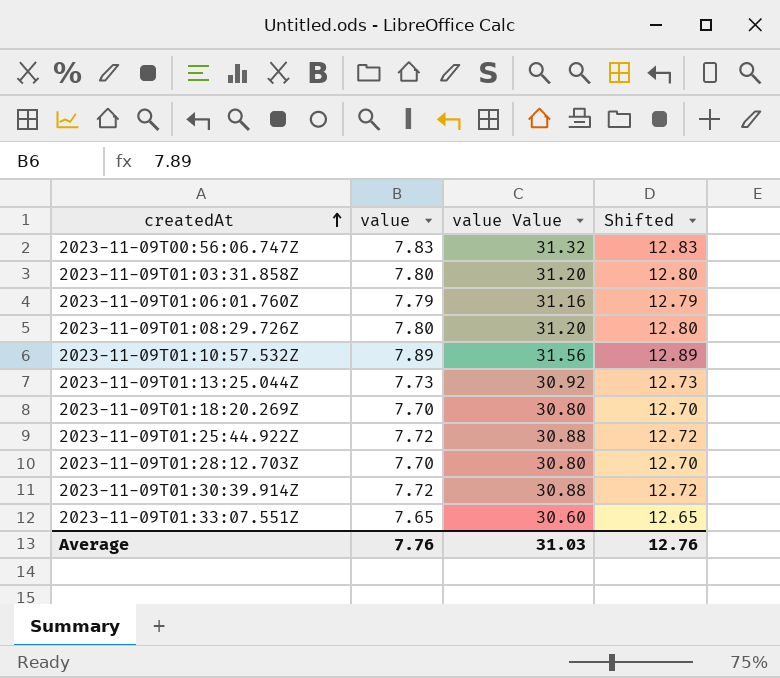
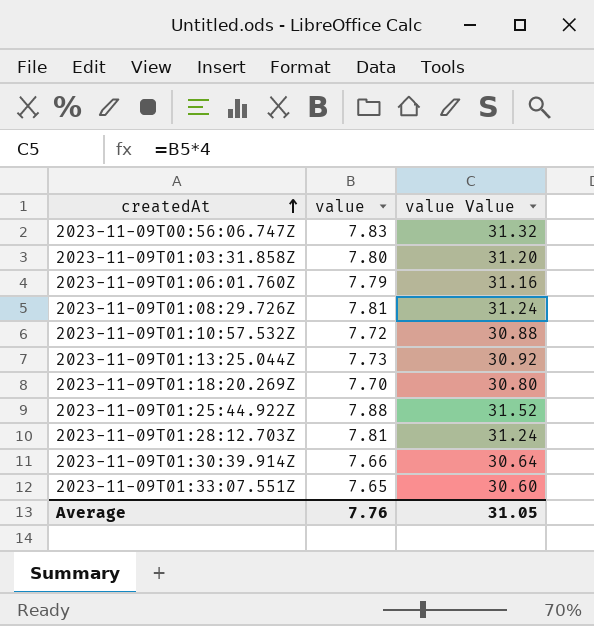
column Shifted | formula: [value] + 5 -> none
2023-11-09T01:08:29.726Z | value: 7.80 -> 7.81
2023-11-09T01:08:29.726Z | value Value: 31.20 -> 31.24
2023-11-09T01:10:57.532Z | value: 7.89 -> 7.72
2023-11-09T01:10:57.532Z | value Value: 31.56 -> 30.88
2023-11-09T01:25:44.922Z | value: 7.72 -> 7.88
2023-11-09T01:25:44.922Z | value Value: 30.88 -> 31.52
2023-11-09T01:28:12.703Z | value: 7.70 -> 7.81
2023-11-09T01:28:12.703Z | value Value: 30.80 -> 31.24
2023-11-09T01:30:39.914Z | value: 7.72 -> 7.66
2023-11-09T01:30:39.914Z | value Value: 30.88 -> 30.64
Average | value Value: 31.03 -> 31.05

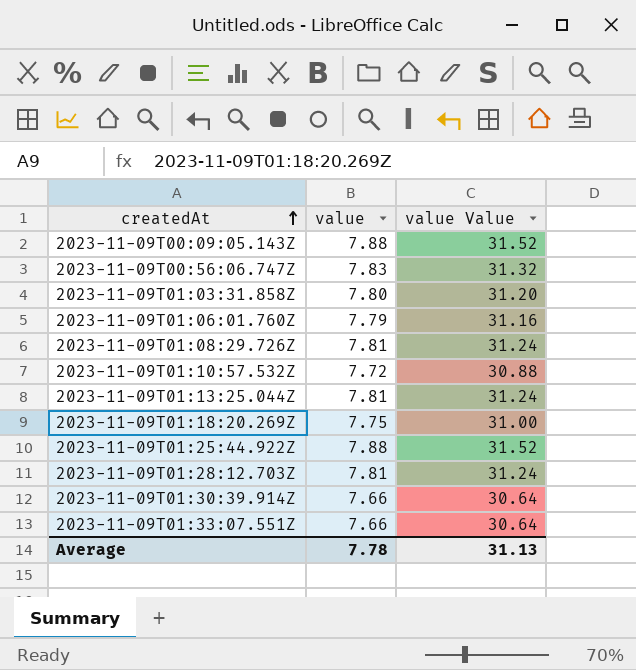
row 2023-11-09T00:09:05.143Z: none -> 7.88 | 31.52
2023-11-09T01:13:25.044Z | value: 7.73 -> 7.81
2023-11-09T01:13:25.044Z | value Value: 30.92 -> 31.24
2023-11-09T01:18:20.269Z | value: 7.70 -> 7.75
2023-11-09T01:18:20.269Z | value Value: 30.80 -> 31.00
2023-11-09T01:33:07.551Z | value: 7.65 -> 7.66
2023-11-09T01:33:07.551Z | value Value: 30.60 -> 30.64
Average | value: 7.76 -> 7.78
Average | value Value: 31.05 -> 31.13

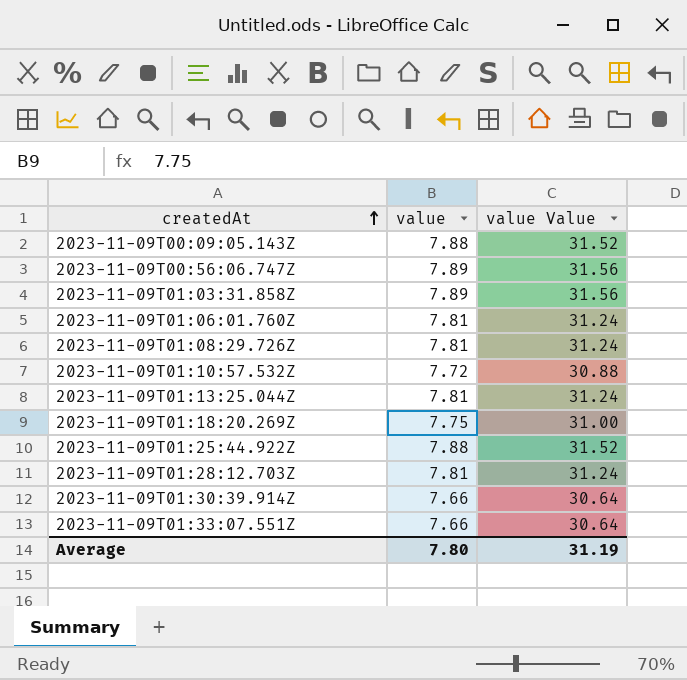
2023-11-09T00:56:06.747Z | value: 7.83 -> 7.89
2023-11-09T00:56:06.747Z | value Value: 31.32 -> 31.56
2023-11-09T01:03:31.858Z | value: 7.80 -> 7.89
2023-11-09T01:03:31.858Z | value Value: 31.20 -> 31.56
2023-11-09T01:06:01.760Z | value: 7.79 -> 7.81
2023-11-09T01:06:01.760Z | value Value: 31.16 -> 31.24
Average | value: 7.78 -> 7.80
Average | value Value: 31.13 -> 31.19

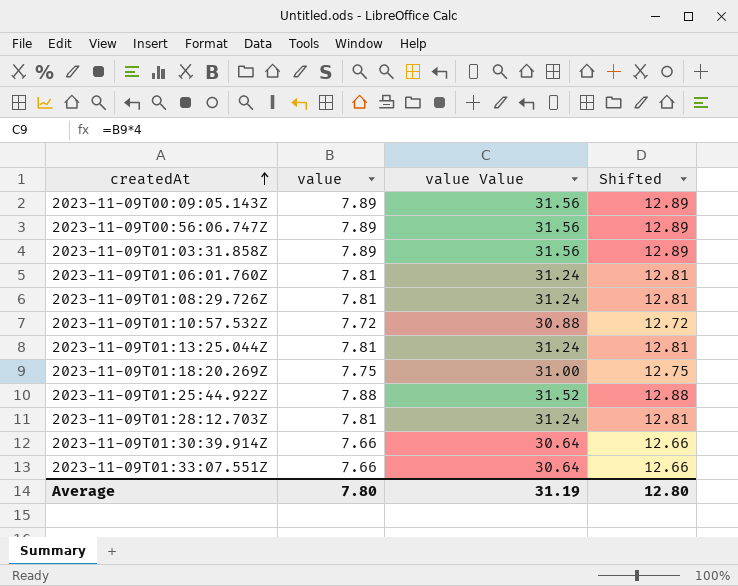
column Shifted | formula: none -> [value] + 5
2023-11-09T00:09:05.143Z | value: 7.88 -> 7.89
2023-11-09T00:09:05.143Z | value Value: 31.52 -> 31.56

